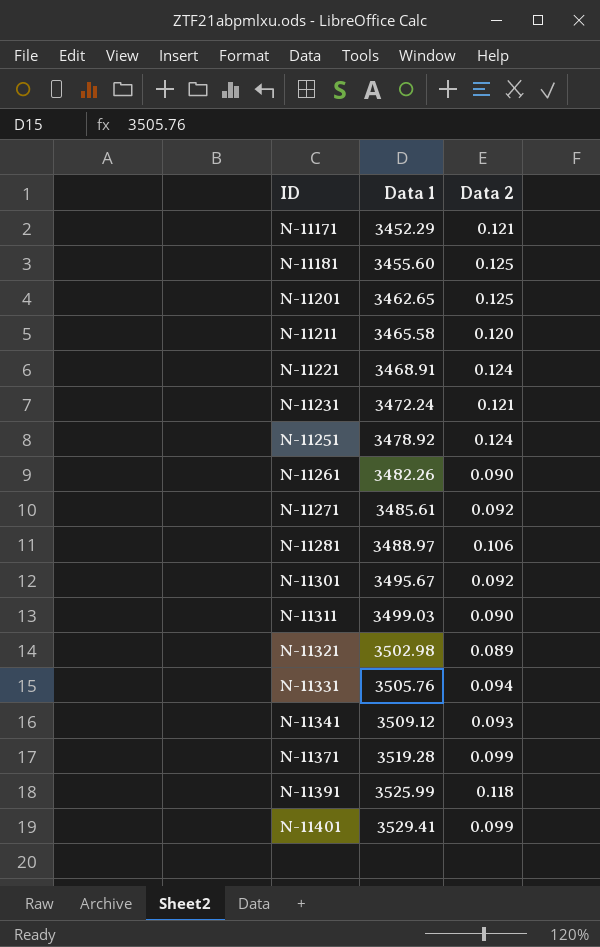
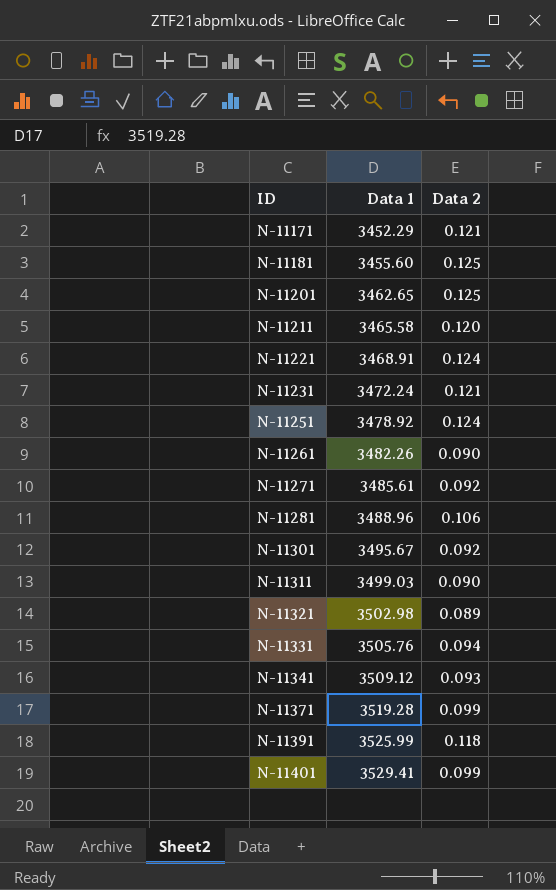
N-11281 | Data 1: 3488.97 -> 3488.96

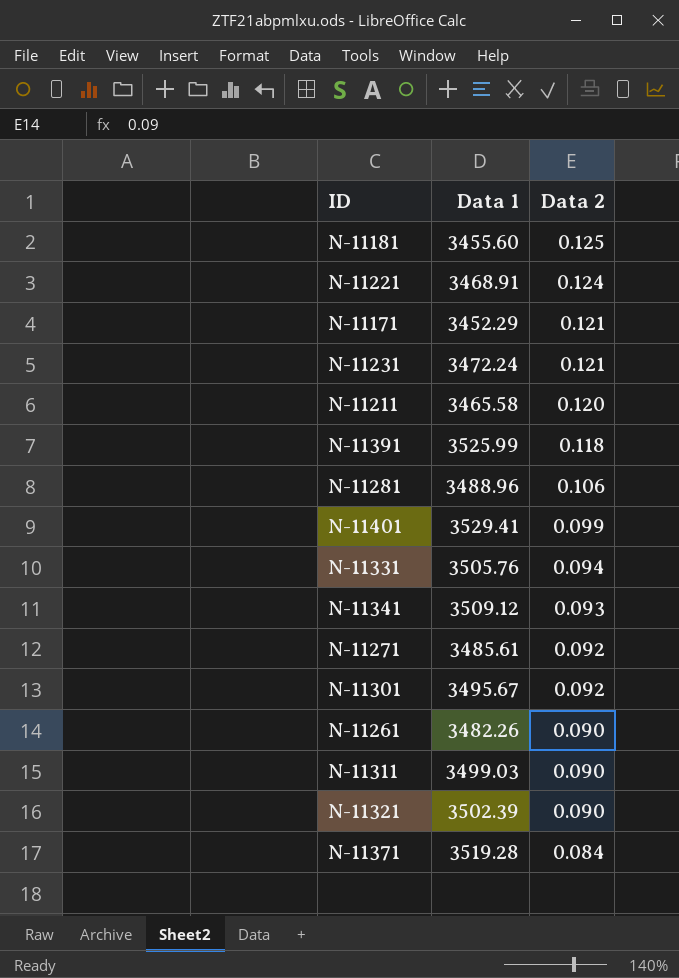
row order: ID ascending -> Data 2 descending
row N-11201: 3462.65 | 0.125 -> none
row N-11251: 3478.92 | 0.124 -> none
N-11321 | Data 1: 3502.98 -> 3502.39
N-11321 | Data 2: 0.089 -> 0.090
N-11371 | Data 2: 0.099 -> 0.084

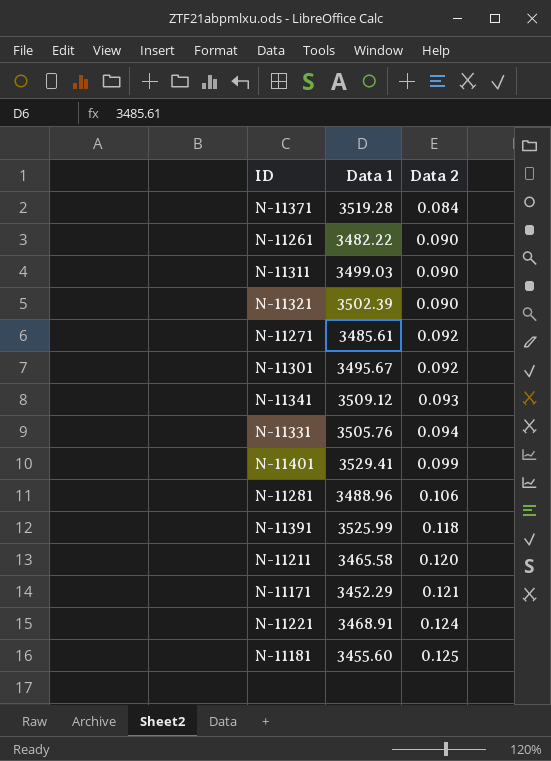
row order: Data 2 descending -> Data 2 ascending
row N-11231: 3472.24 | 0.121 -> none
N-11261 | Data 1: 3482.26 -> 3482.22

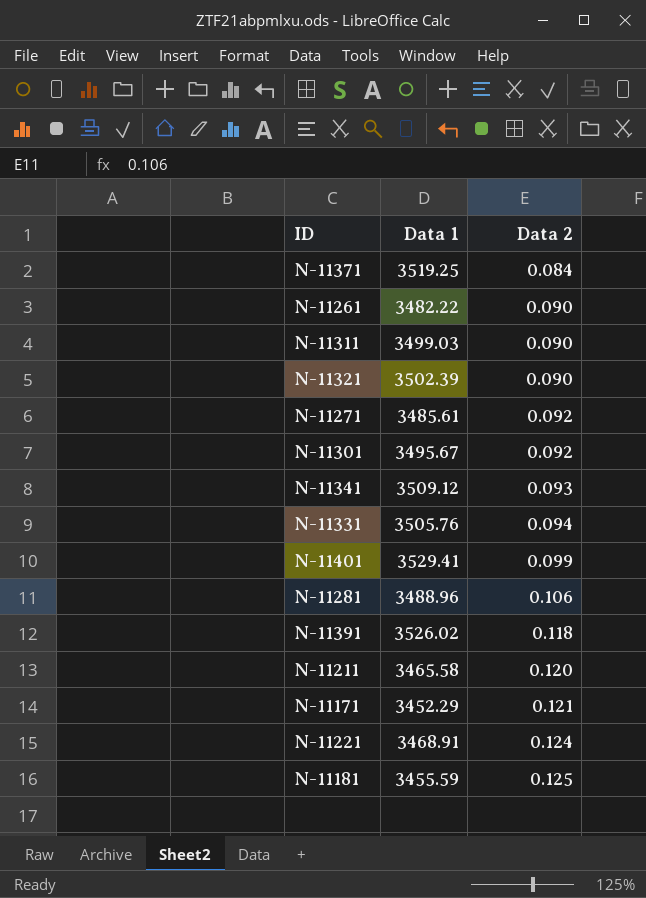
N-11371 | Data 1: 3519.28 -> 3519.25
N-11391 | Data 1: 3525.99 -> 3526.02
N-11181 | Data 1: 3455.60 -> 3455.59

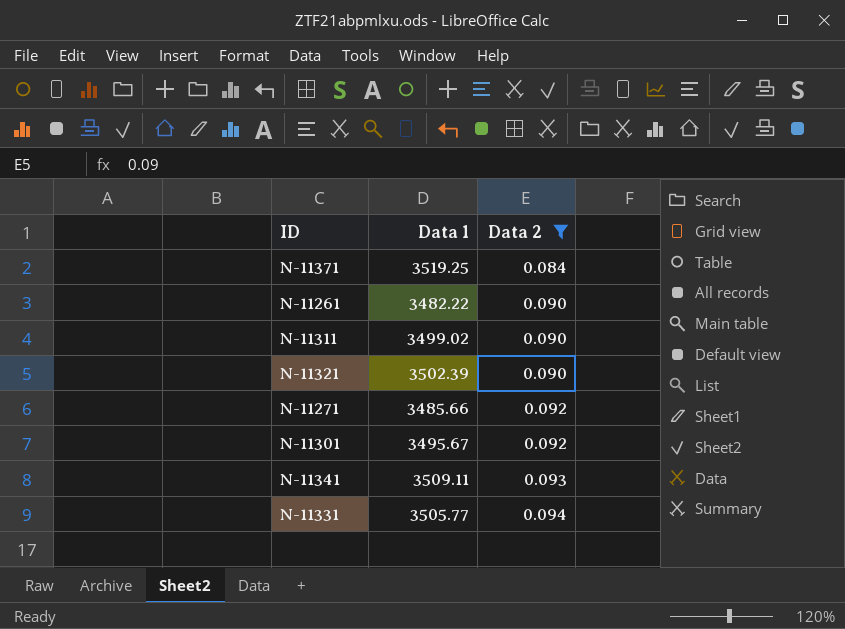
filter: none -> Data 2 <= 0.094
N-11311 | Data 1: 3499.03 -> 3499.02
N-11271 | Data 1: 3485.61 -> 3485.66
N-11341 | Data 1: 3509.12 -> 3509.11
N-11331 | Data 1: 3505.76 -> 3505.77

